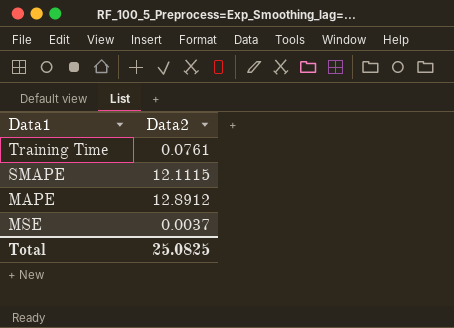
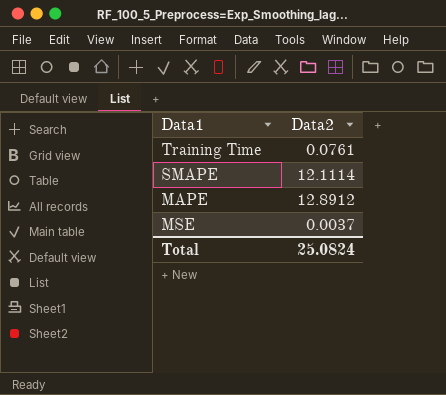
SMAPE | Data2: 12.1115 -> 12.1114
Total | Data2: 25.0825 -> 25.0824

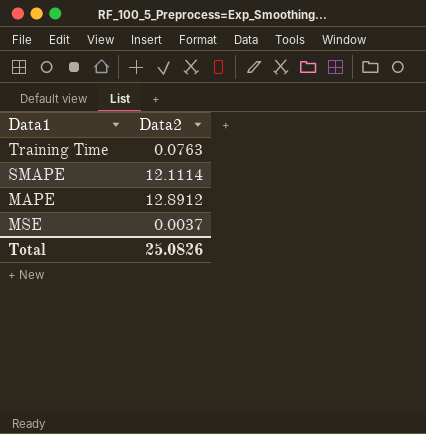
Training Time | Data2: 0.0761 -> 0.0763
Total | Data2: 25.0824 -> 25.0826

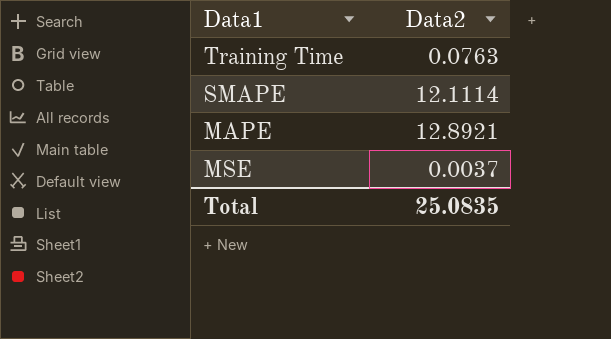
MAPE | Data2: 12.8912 -> 12.8921
Total | Data2: 25.0826 -> 25.0835

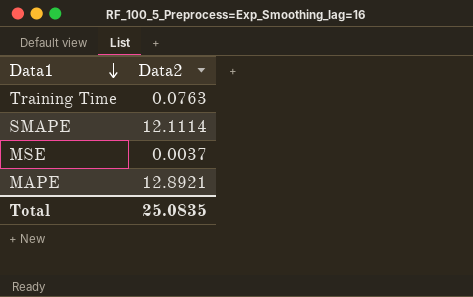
row order: none -> Data1 descending

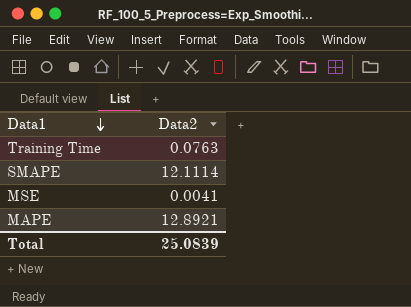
MSE | Data2: 0.0037 -> 0.0041
Total | Data2: 25.0835 -> 25.0839

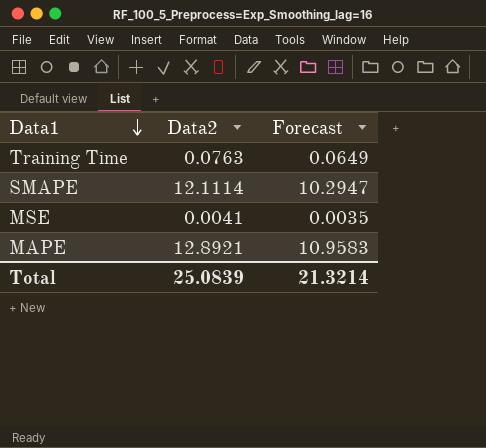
column Forecast | formula: none -> [Data2] * 0.85

